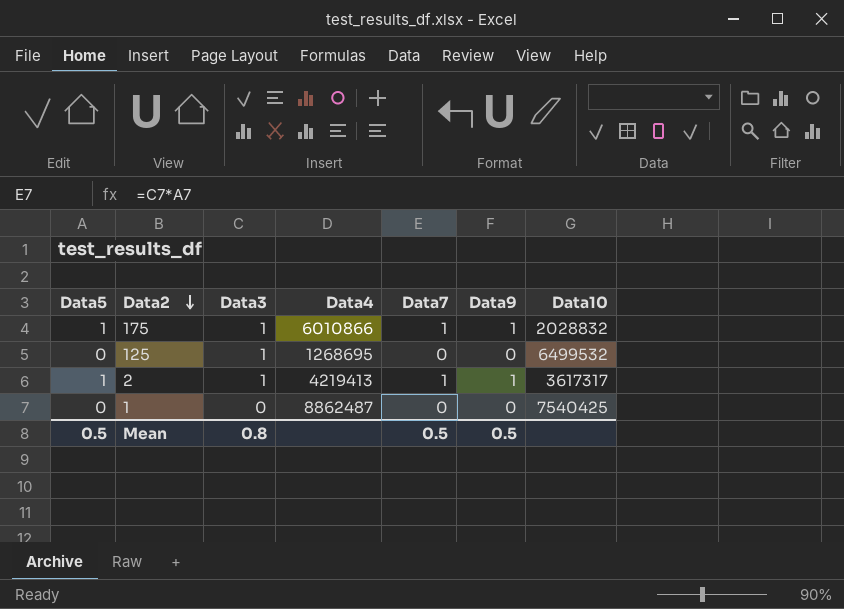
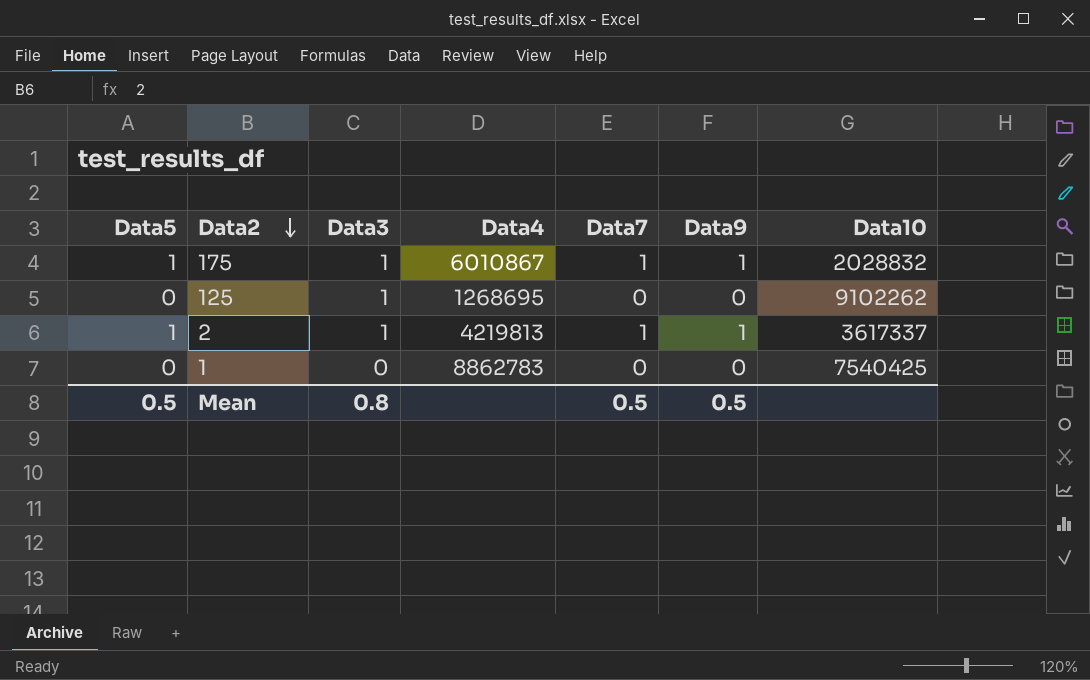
175 | Data4: 6010866 -> 6010867
125 | Data10: 6499532 -> 9102262
2 | Data4: 4219413 -> 4219813
2 | Data10: 3617317 -> 3617337
1 | Data4: 8862487 -> 8862783

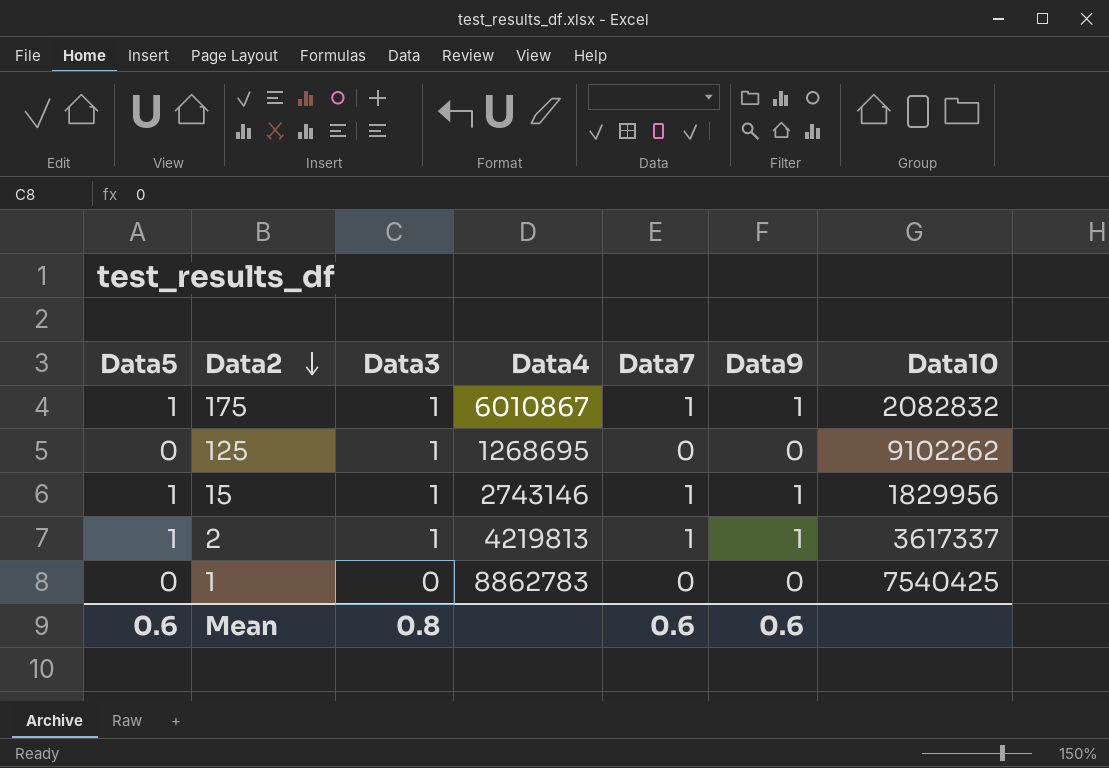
175 | Data10: 2028832 -> 2082832
row 15: none -> 1 | 1 | 2743146 | 1 | 1 | 1829956
Mean | Data5: 0.5 -> 0.6
Mean | Data7: 0.5 -> 0.6
Mean | Data9: 0.5 -> 0.6

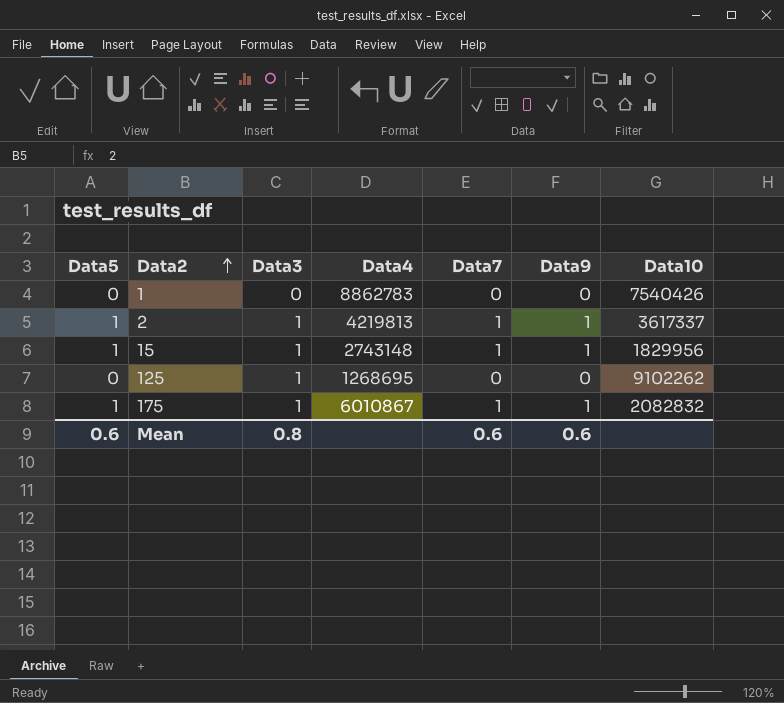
row order: Data2 descending -> Data2 ascending
1 | Data10: 7540425 -> 7540426
15 | Data4: 2743146 -> 2743148

